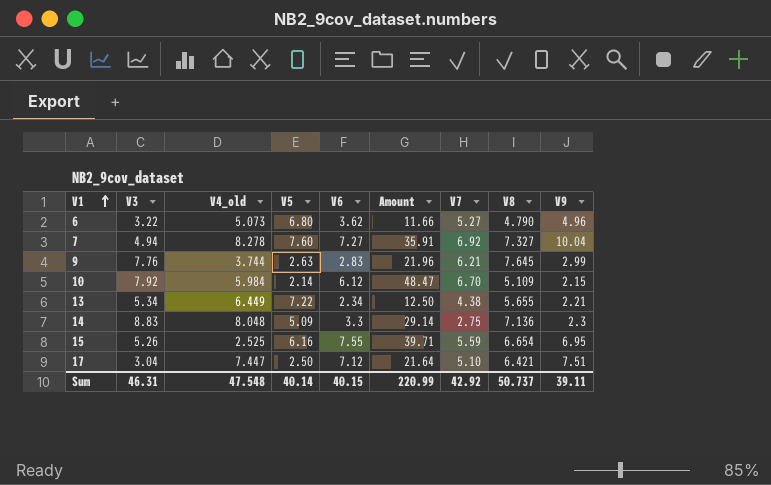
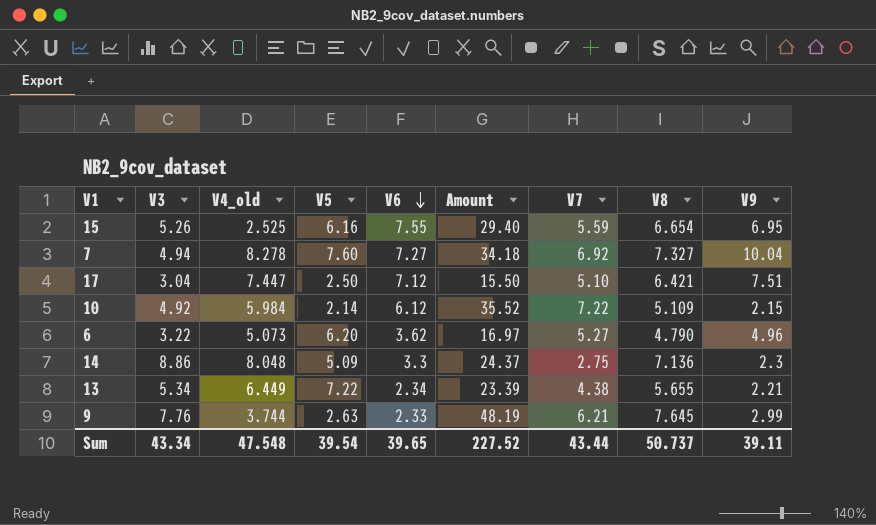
row order: V1 ascending -> V6 descending
column Amount | formula: [V3] * [V6] -> [V3] * [V7]
10 | V3: 7.92 -> 4.92
10 | V7: 6.70 -> 7.22
6 | V5: 6.80 -> 6.20
14 | V3: 8.83 -> 8.86
9 | V6: 2.83 -> 2.33
Sum | V3: 46.31 -> 43.34
Sum | V5: 40.14 -> 39.54
Sum | V6: 40.15 -> 39.65
Sum | Amount: 220.99 -> 227.52
Sum | V7: 42.92 -> 43.44

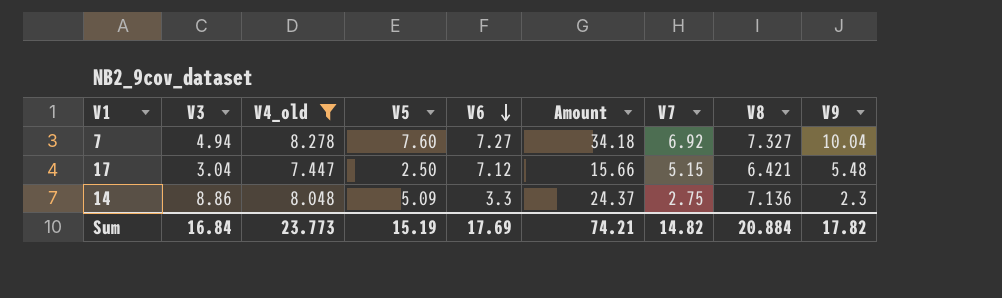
filter: none -> V4_old >= 7.447
17 | Amount: 15.50 -> 15.66
17 | V7: 5.10 -> 5.15
17 | V9: 7.51 -> 5.48
Sum | V3: 43.34 -> 16.84
Sum | V4_old: 47.548 -> 23.773
Sum | V5: 39.54 -> 15.19
Sum | V6: 39.65 -> 17.69
Sum | Amount: 227.52 -> 74.21
Sum | V7: 43.44 -> 14.82
Sum | V8: 50.737 -> 20.884
Sum | V9: 39.11 -> 17.82

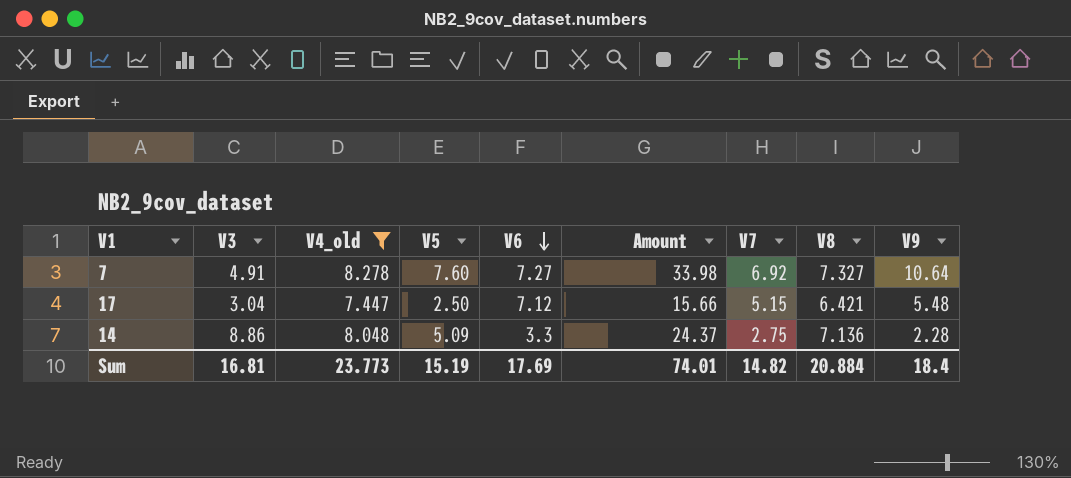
7 | V3: 4.94 -> 4.91
7 | Amount: 34.18 -> 33.98
7 | V9: 10.04 -> 10.64
14 | V9: 2.3 -> 2.28
Sum | V3: 16.84 -> 16.81
Sum | Amount: 74.21 -> 74.01
Sum | V9: 17.82 -> 18.4

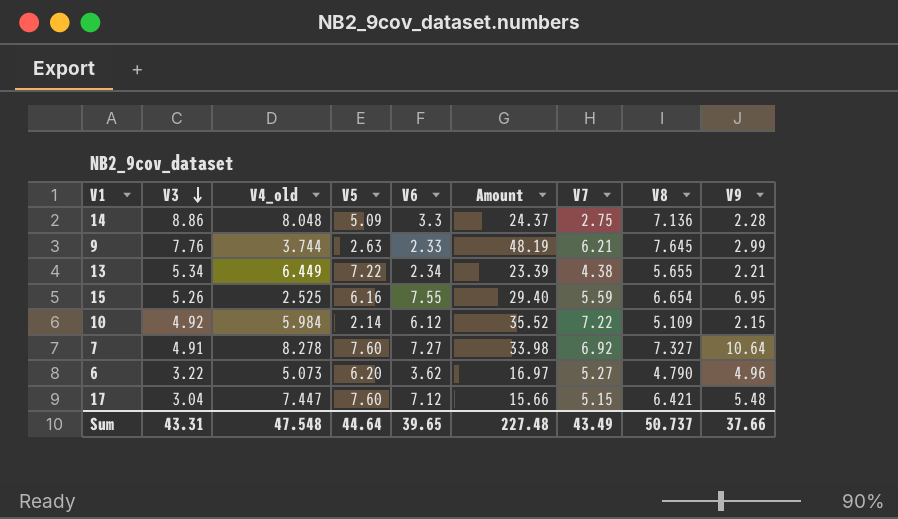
filter: V4_old >= 7.447 -> none
row order: V6 descending -> V3 descending
17 | V5: 2.50 -> 7.60
Sum | V3: 16.81 -> 43.31
Sum | V4_old: 23.773 -> 47.548
Sum | V5: 15.19 -> 44.64
Sum | V6: 17.69 -> 39.65
Sum | Amount: 74.01 -> 227.48
Sum | V7: 14.82 -> 43.49
Sum | V8: 20.884 -> 50.737
Sum | V9: 18.4 -> 37.66

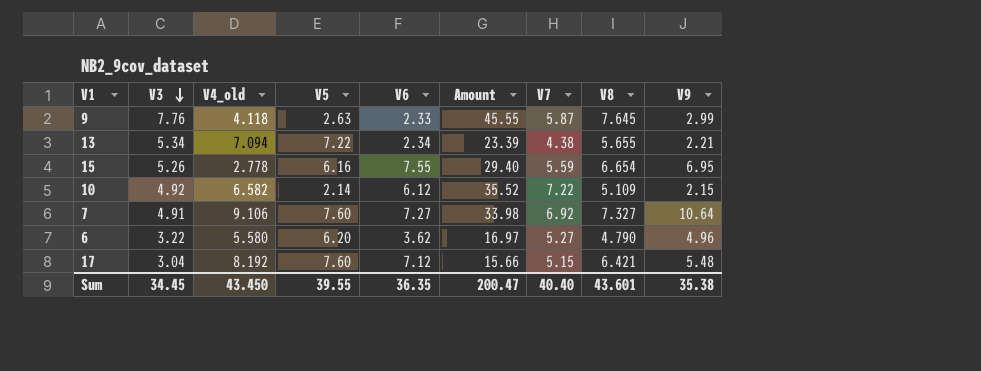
row 14: 8.86 | 8.048 | 5.09 | 3.3 | 24.37 | 2.75 | 7.136 | 2.28 -> none
9 | V4_old: 3.744 -> 4.118
9 | Amount: 48.19 -> 45.55
9 | V7: 6.21 -> 5.87
13 | V4_old: 6.449 -> 7.094
15 | V4_old: 2.525 -> 2.778
10 | V4_old: 5.984 -> 6.582
7 | V4_old: 8.278 -> 9.106
6 | V4_old: 5.073 -> 5.580
17 | V4_old: 7.447 -> 8.192
Sum | V3: 43.31 -> 34.45
Sum | V4_old: 47.548 -> 43.450
Sum | V5: 44.64 -> 39.55
Sum | V6: 39.65 -> 36.35
Sum | Amount: 227.48 -> 200.47
Sum | V7: 43.49 -> 40.40
Sum | V8: 50.737 -> 43.601
Sum | V9: 37.66 -> 35.38

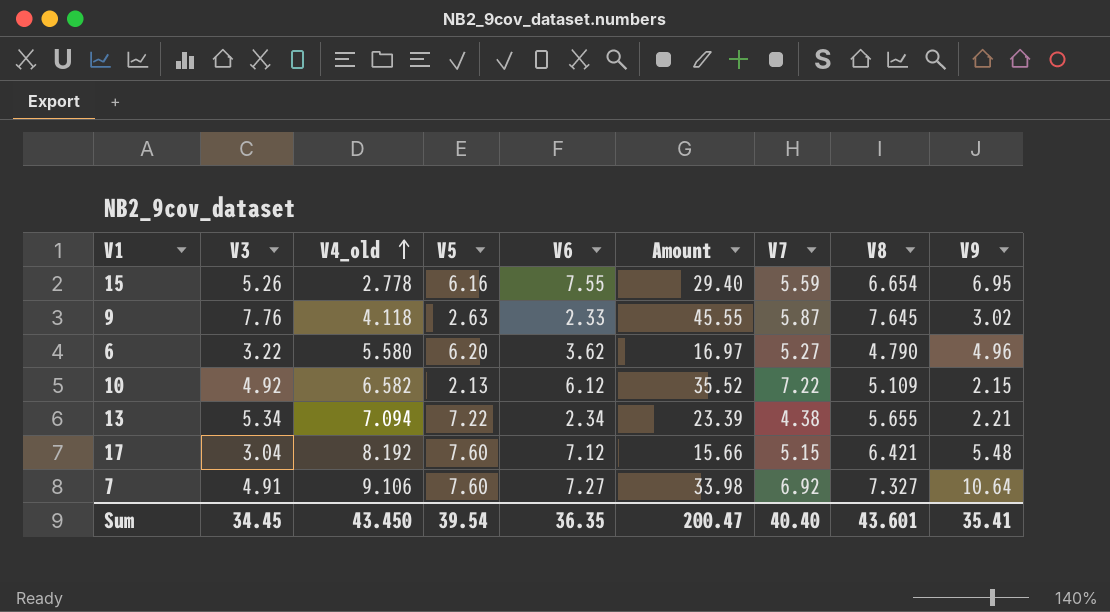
row order: V3 descending -> V4_old ascending
9 | V9: 2.99 -> 3.02
10 | V5: 2.14 -> 2.13
Sum | V5: 39.55 -> 39.54
Sum | V9: 35.38 -> 35.41

